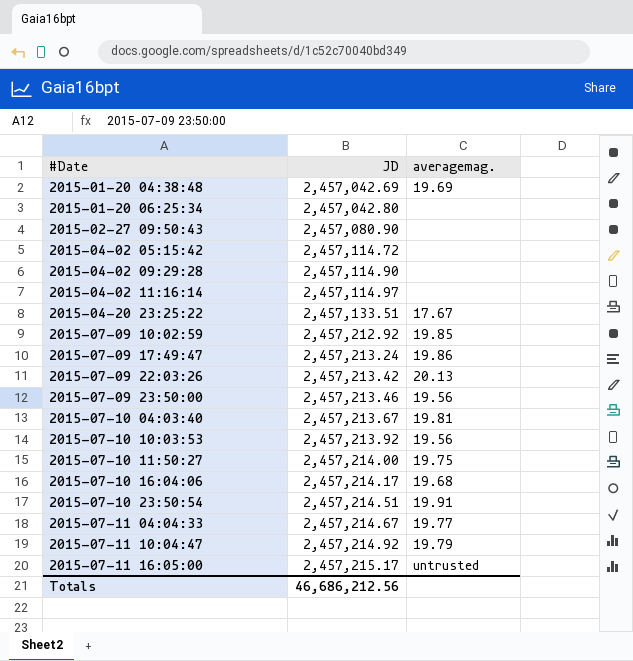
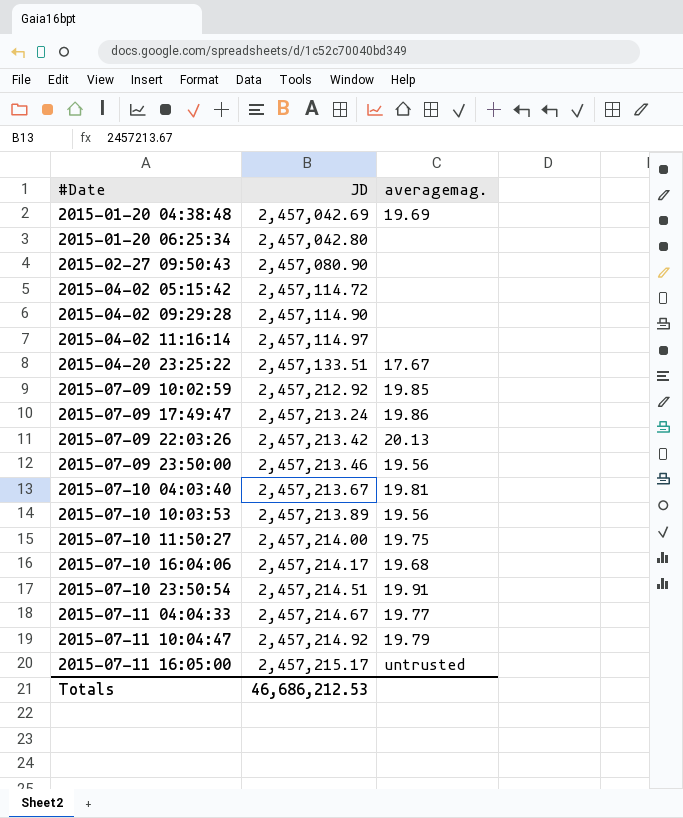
2015-07-10 10:03:53 | JD: 2,457,213.92 -> 2,457,213.89
Totals | JD: 46,686,212.56 -> 46,686,212.53

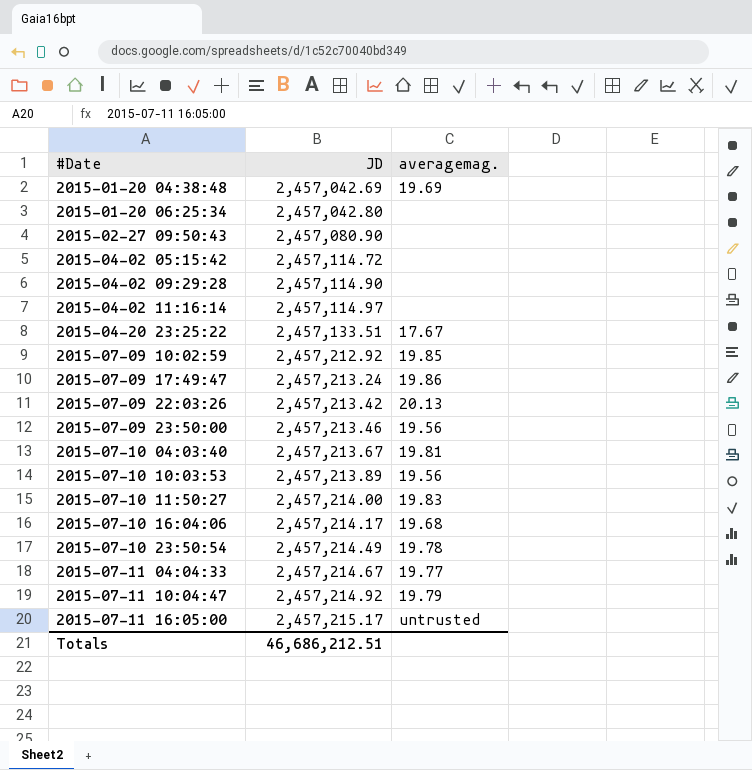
2015-07-10 11:50:27 | averagemag.: 19.75 -> 19.83
2015-07-10 23:50:54 | JD: 2,457,214.51 -> 2,457,214.49
2015-07-10 23:50:54 | averagemag.: 19.91 -> 19.78
Totals | JD: 46,686,212.53 -> 46,686,212.51

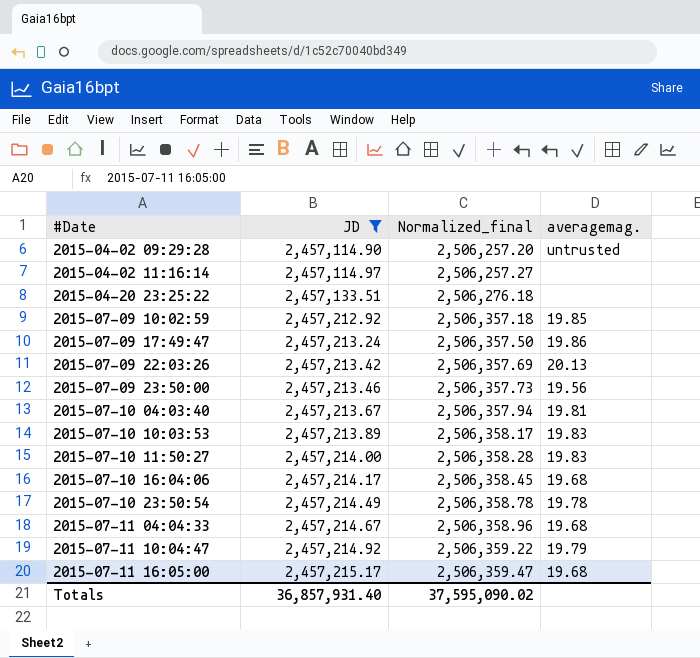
filter: none -> JD >= 2,457,114.90
column Normalized_final | formula: none -> [JD] * 1.02
2015-04-02 09:29:28 | averagemag.: none -> untrusted
2015-04-20 23:25:22 | averagemag.: 17.67 -> none
2015-07-10 10:03:53 | averagemag.: 19.56 -> 19.83
2015-07-11 04:04:33 | averagemag.: 19.77 -> 19.68
2015-07-11 16:05:00 | averagemag.: untrusted -> 19.68
Totals | JD: 46,686,212.51 -> 36,857,931.40

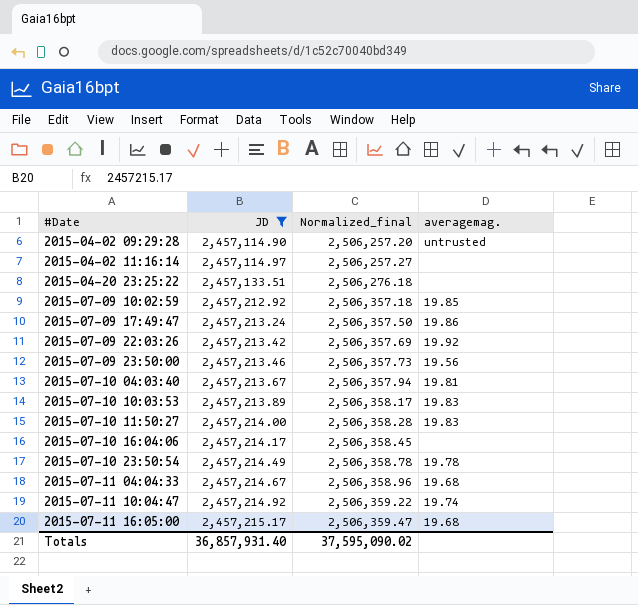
2015-07-09 22:03:26 | averagemag.: 20.13 -> 19.92
2015-07-10 16:04:06 | averagemag.: 19.68 -> none
2015-07-11 10:04:47 | averagemag.: 19.79 -> 19.74

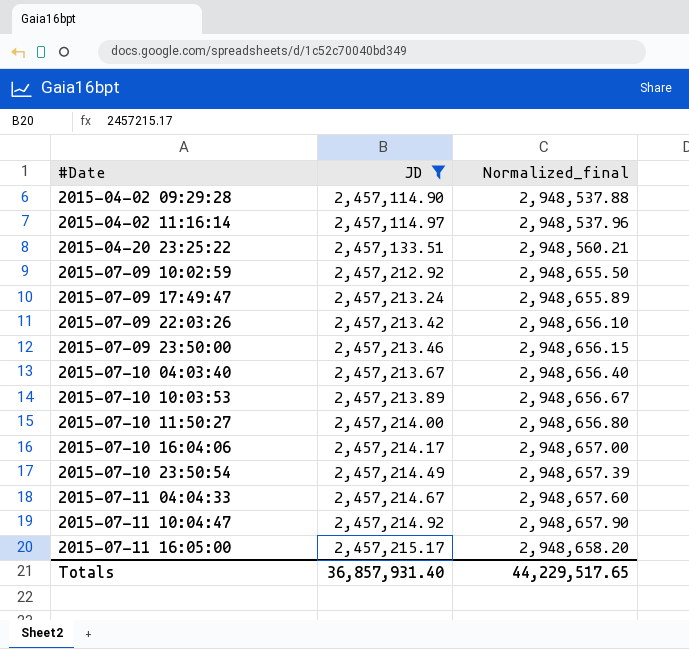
column averagemag. | position: 4 -> none
column Normalized_final | formula: [JD] * 1.02 -> [JD] * 1.2
Totals | Normalized_final: 37,595,090.02 -> 44,229,517.65

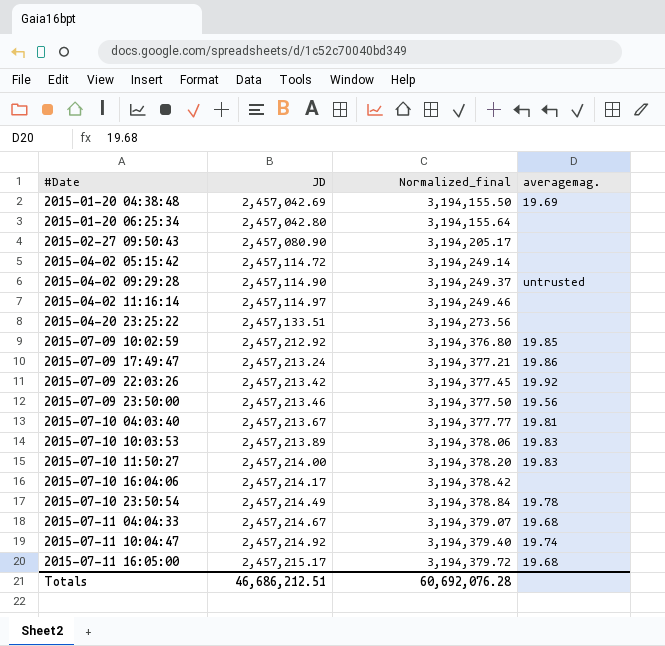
filter: JD >= 2,457,114.90 -> none
column Normalized_final | formula: [JD] * 1.2 -> [JD] * 1.3
column averagemag. | position: none -> 4
Totals | JD: 36,857,931.40 -> 46,686,212.51
Totals | Normalized_final: 44,229,517.65 -> 60,692,076.28

